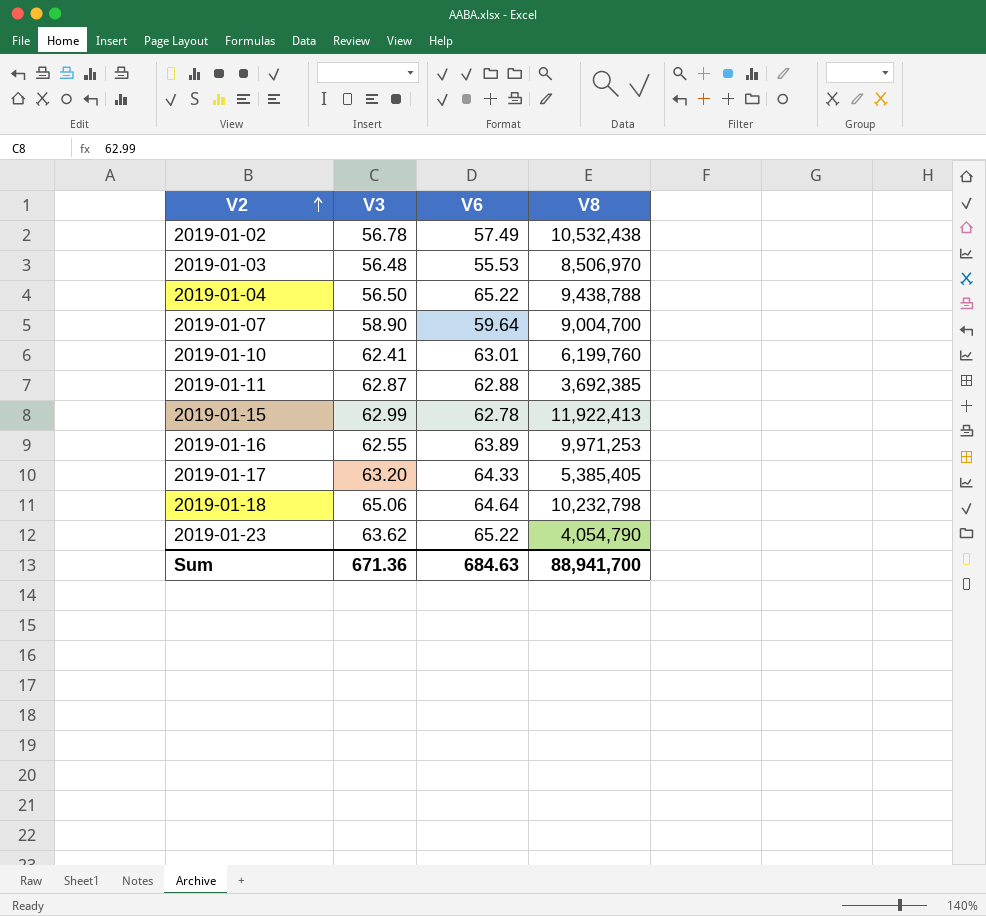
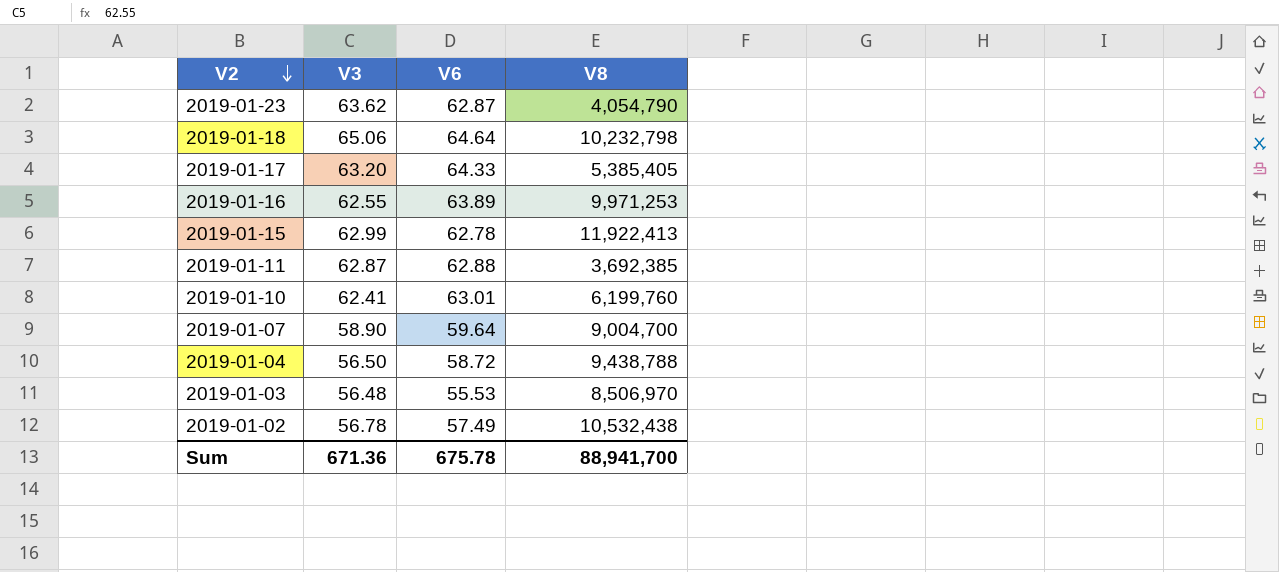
row order: V2 ascending -> V2 descending
2019-01-23 | V6: 65.22 -> 62.87
2019-01-04 | V6: 65.22 -> 58.72
Sum | V6: 684.63 -> 675.78

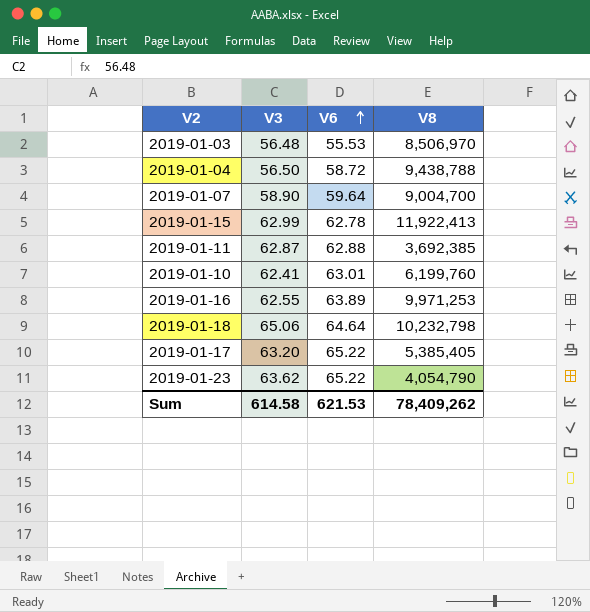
row order: V2 descending -> V6 ascending
row 2019-01-02: 56.78 | 57.49 | 10,532,438 -> none
2019-01-17 | V6: 64.33 -> 65.22
2019-01-23 | V6: 62.87 -> 65.22
Sum | V3: 671.36 -> 614.58
Sum | V6: 675.78 -> 621.53
Sum | V8: 88,941,700 -> 78,409,262

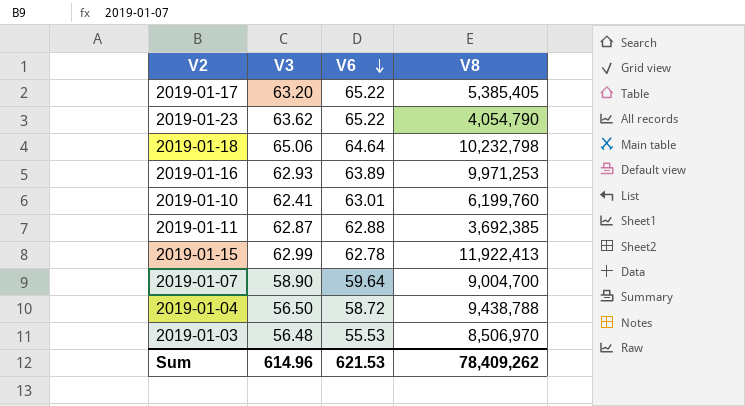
row order: V6 ascending -> V6 descending
2019-01-16 | V3: 62.55 -> 62.93
Sum | V3: 614.58 -> 614.96

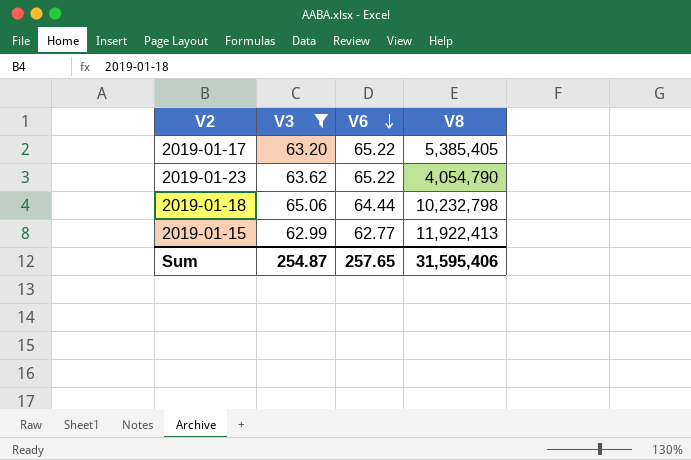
filter: none -> V3 >= 62.99
2019-01-18 | V6: 64.64 -> 64.44
2019-01-15 | V6: 62.78 -> 62.77
Sum | V3: 614.96 -> 254.87
Sum | V6: 621.53 -> 257.65
Sum | V8: 78,409,262 -> 31,595,406

